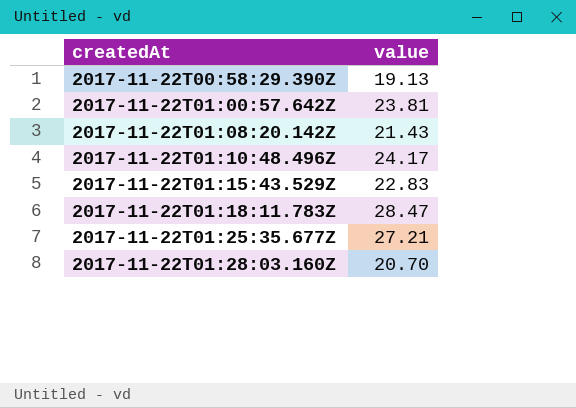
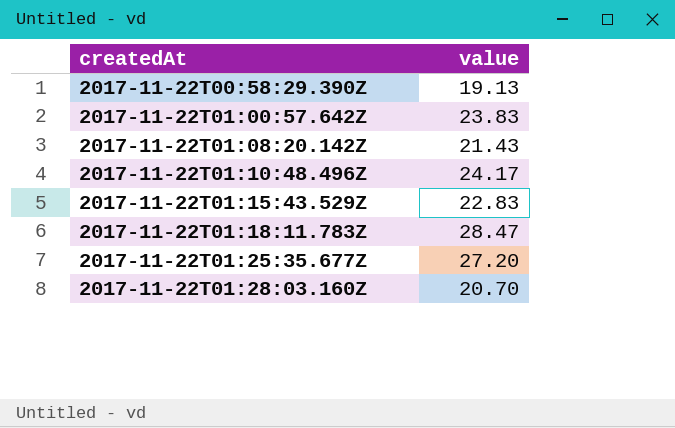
2017-11-22T01:00:57.642Z | value: 23.81 -> 23.83
2017-11-22T01:25:35.677Z | value: 27.21 -> 27.20

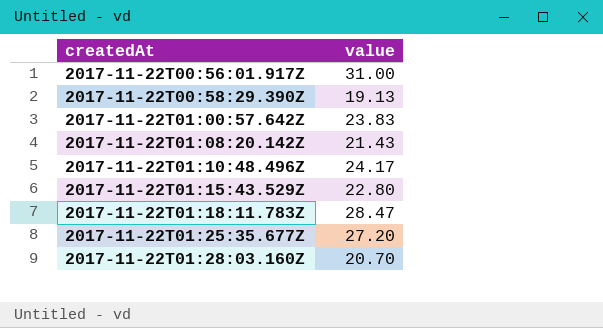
row 2017-11-22T00:56:01.917Z: none -> 31.00
2017-11-22T01:15:43.529Z | value: 22.83 -> 22.80

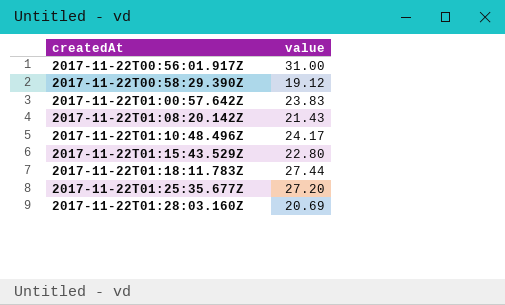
2017-11-22T00:58:29.390Z | value: 19.13 -> 19.12
2017-11-22T01:18:11.783Z | value: 28.47 -> 27.44
2017-11-22T01:28:03.160Z | value: 20.70 -> 20.69

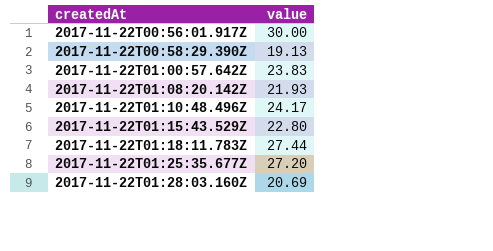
2017-11-22T00:56:01.917Z | value: 31.00 -> 30.00
2017-11-22T00:58:29.390Z | value: 19.12 -> 19.13
2017-11-22T01:08:20.142Z | value: 21.43 -> 21.93

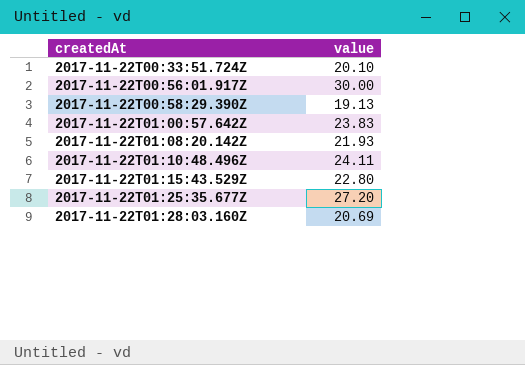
row 2017-11-22T01:18:11.783Z: 27.44 -> none
row 2017-11-22T00:33:51.724Z: none -> 20.10
2017-11-22T01:10:48.496Z | value: 24.17 -> 24.11

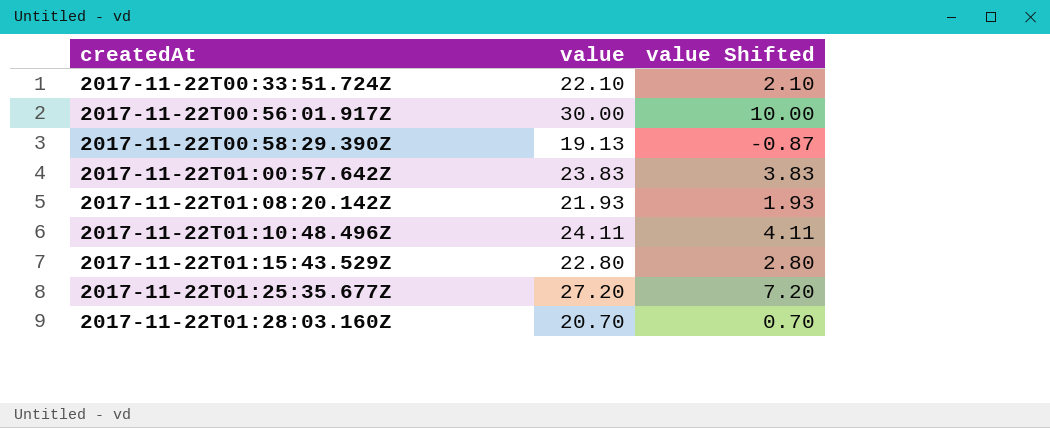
column value Shifted | formula: none -> [value] - 20
2017-11-22T00:33:51.724Z | value: 20.10 -> 22.10
2017-11-22T01:28:03.160Z | value: 20.69 -> 20.70

